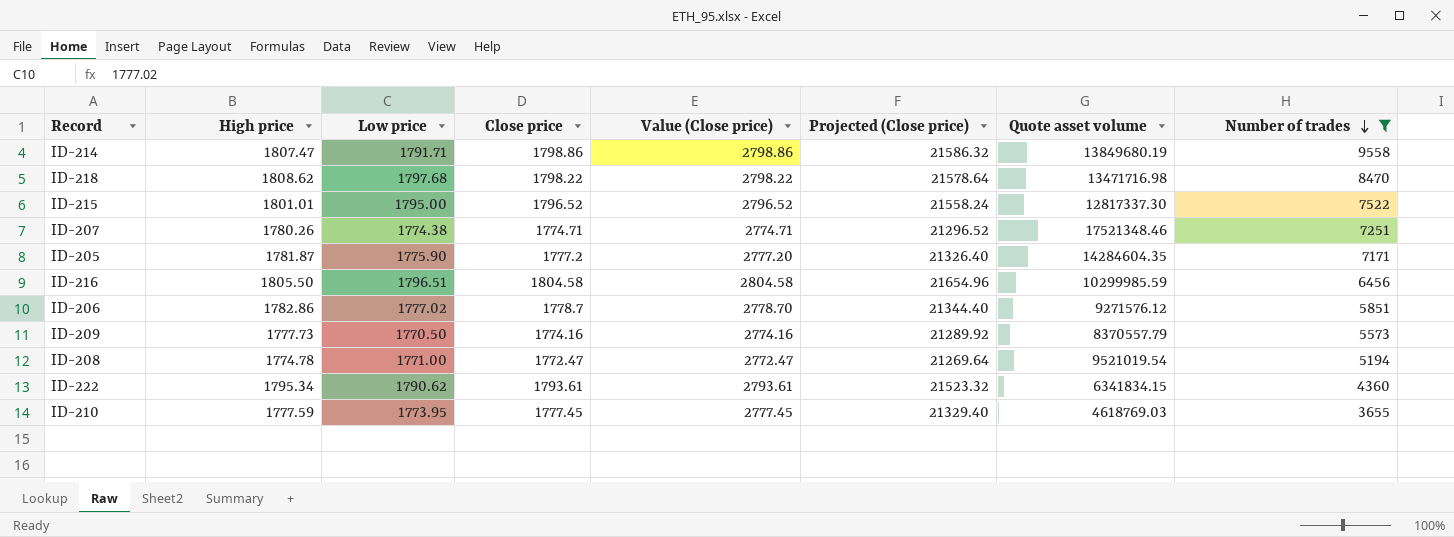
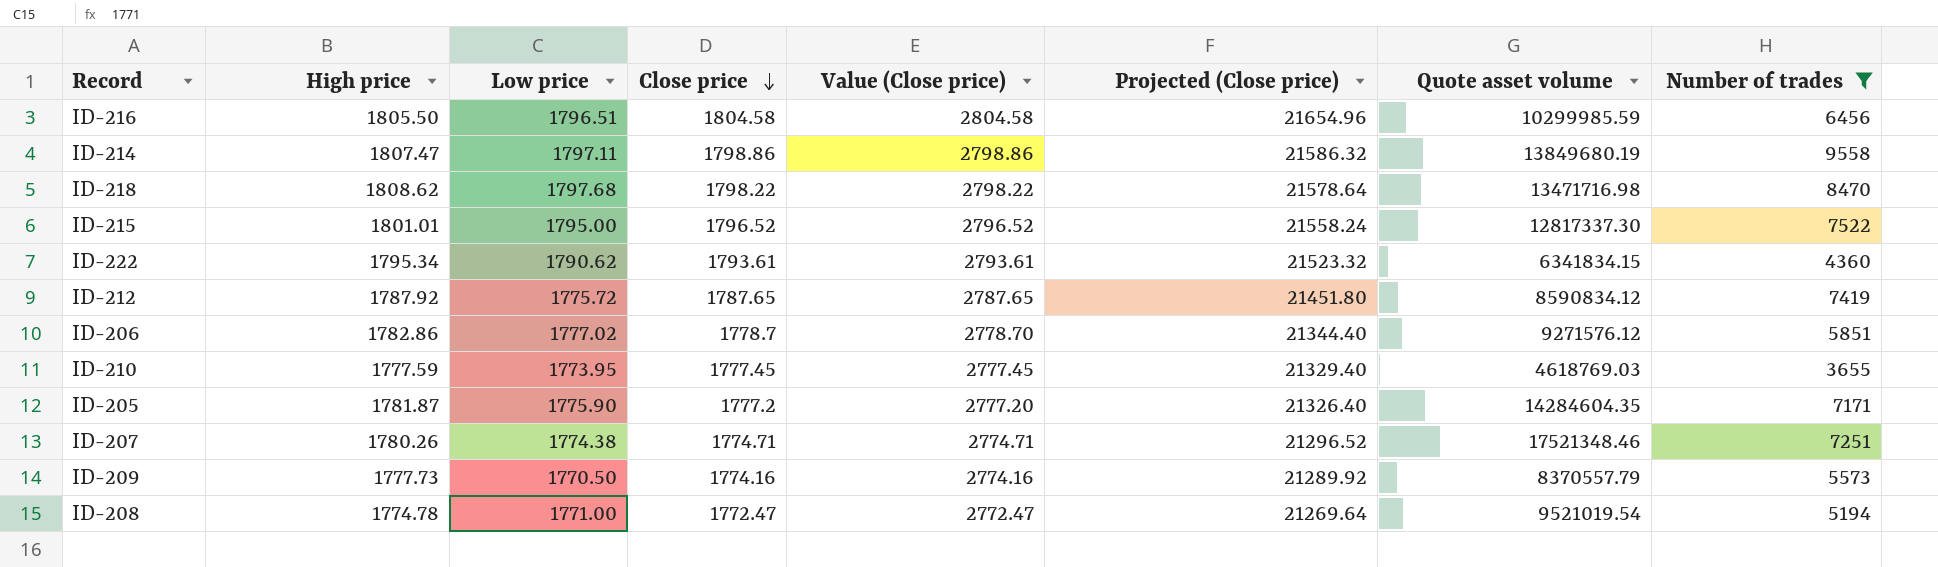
row order: Number of trades descending -> Close price descending
ID-214 | Low price: 1791.71 -> 1797.11
row ID-212: none -> 1787.92 | 1775.72 | 1787.65 | 2787.65 | 21451.80 | 8590834.12 | 7419

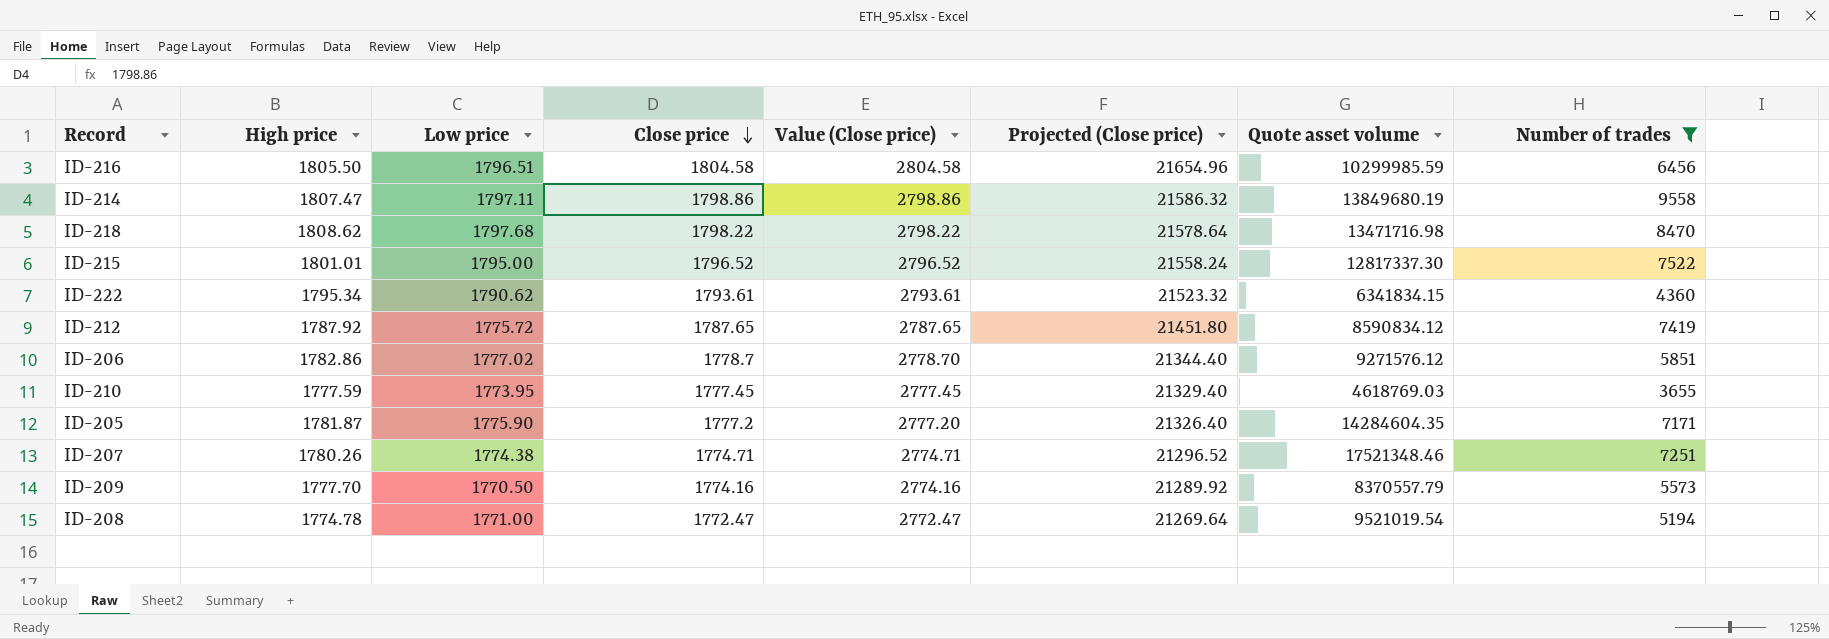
ID-209 | High price: 1777.73 -> 1777.70

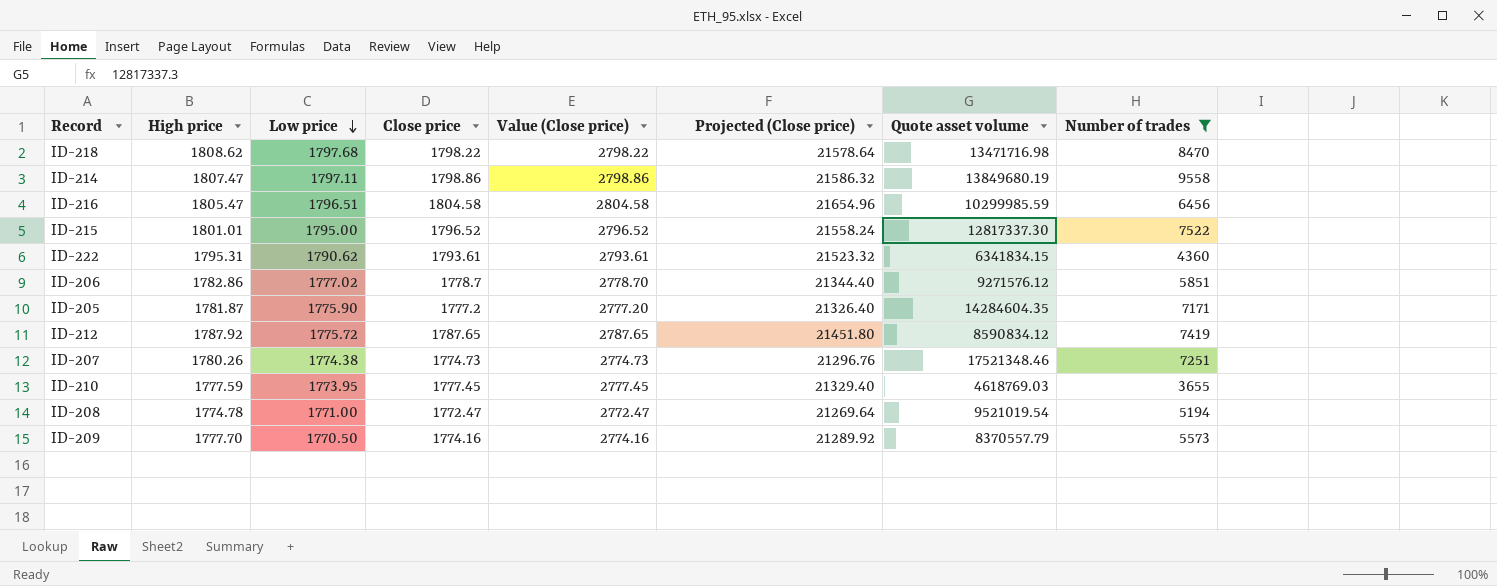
row order: Close price descending -> Low price descending
ID-216 | High price: 1805.50 -> 1805.47
ID-222 | High price: 1795.34 -> 1795.31
ID-207 | Close price: 1774.71 -> 1774.73
ID-207 | Value (Close price): 2774.71 -> 2774.73
ID-207 | Projected (Close price): 21296.52 -> 21296.76

